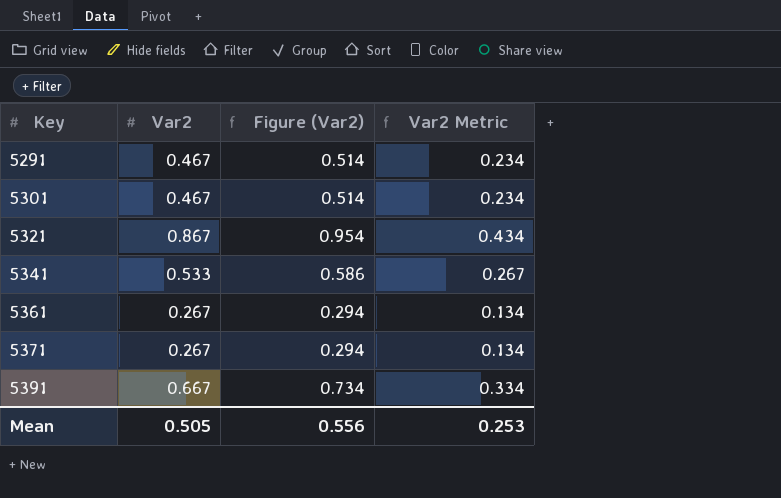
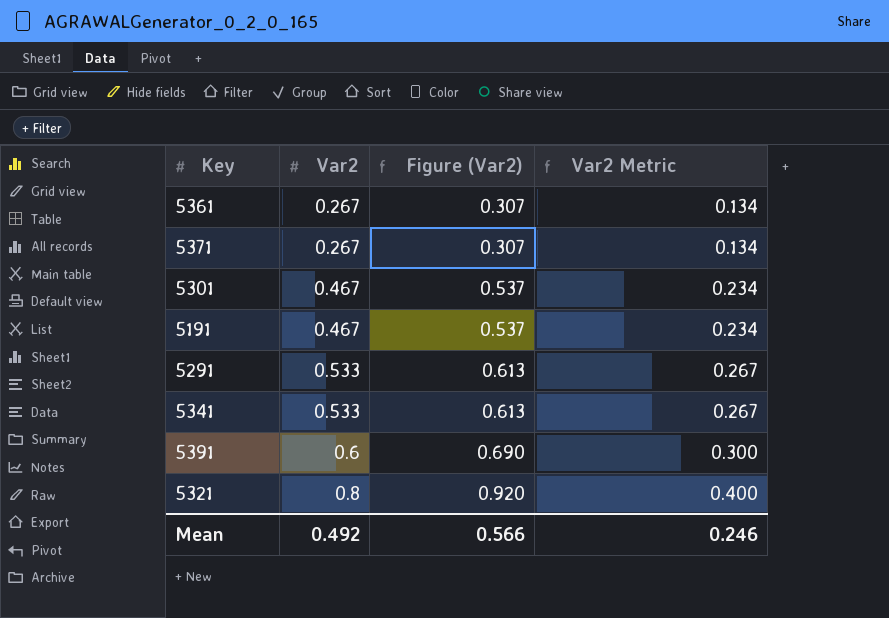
row order: Key ascending -> Var2 ascending
column Figure (Var2) | formula: [Var2] * 1.1 -> [Var2] * 1.15
row 5191: none -> 0.467 | 0.537 | 0.234
5291 | Var2: 0.467 -> 0.533
5291 | Var2 Metric: 0.234 -> 0.267
5391 | Var2: 0.667 -> 0.6
5391 | Var2 Metric: 0.334 -> 0.300
5321 | Var2: 0.867 -> 0.8
5321 | Var2 Metric: 0.434 -> 0.400
Mean | Var2: 0.505 -> 0.492
Mean | Figure (Var2): 0.556 -> 0.566
Mean | Var2 Metric: 0.253 -> 0.246

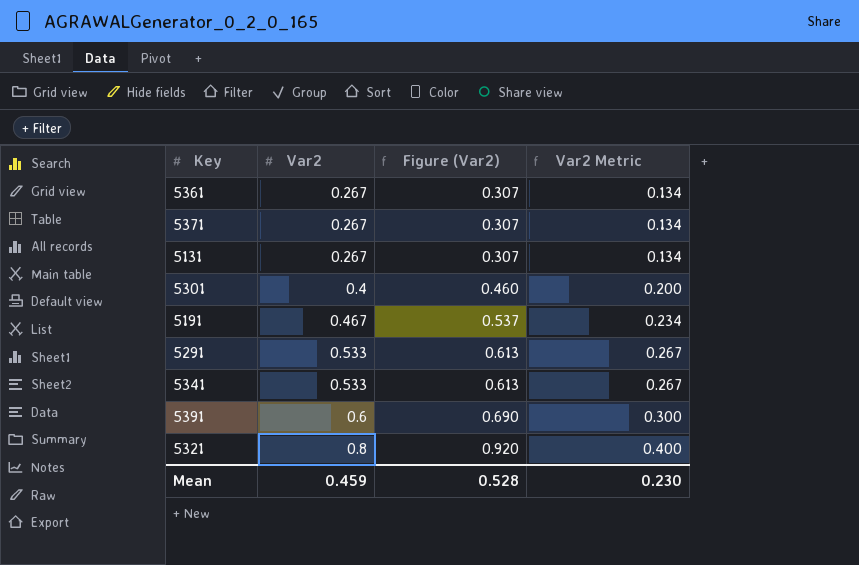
row 5131: none -> 0.267 | 0.307 | 0.134
5301 | Var2: 0.467 -> 0.4
5301 | Figure (Var2): 0.537 -> 0.460
5301 | Var2 Metric: 0.234 -> 0.200
Mean | Var2: 0.492 -> 0.459
Mean | Figure (Var2): 0.566 -> 0.528
Mean | Var2 Metric: 0.246 -> 0.230

